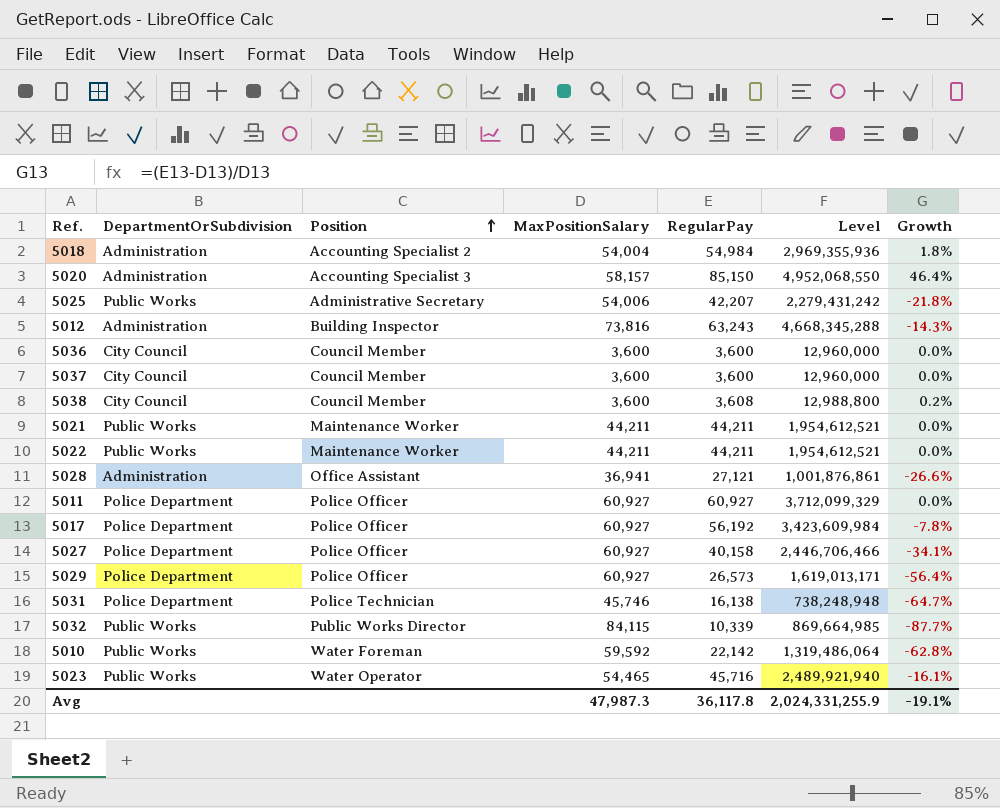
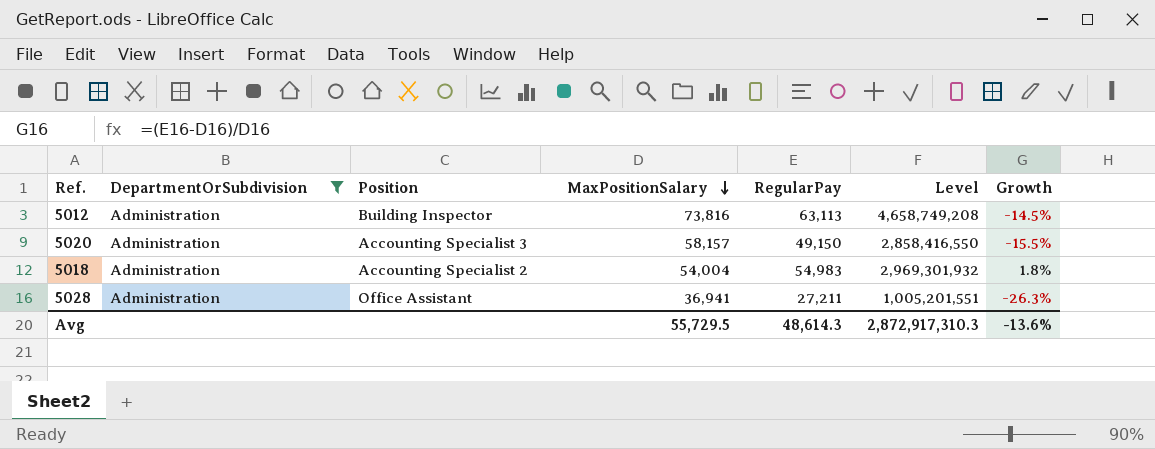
filter: none -> DepartmentOrSubdivision = Administration
row order: Position ascending -> MaxPositionSalary descending
5012 | RegularPay: 63,243 -> 63,113
5012 | Level: 4,668,345,288 -> 4,658,749,208
5012 | Growth: -14.3% -> -14.5%
5020 | RegularPay: 85,150 -> 49,150
5020 | Level: 4,952,068,550 -> 2,858,416,550
5020 | Growth: 46.4% -> -15.5%
5018 | RegularPay: 54,984 -> 54,983
5018 | Level: 2,969,355,936 -> 2,969,301,932
5028 | RegularPay: 27,121 -> 27,211
5028 | Level: 1,001,876,861 -> 1,005,201,551
5028 | Growth: -26.6% -> -26.3%
Avg | MaxPositionSalary: 47,987.3 -> 55,729.5
Avg | RegularPay: 36,117.8 -> 48,614.3
Avg | Level: 2,024,331,255.9 -> 2,872,917,310.3
Avg | Growth: -19.1% -> -13.6%

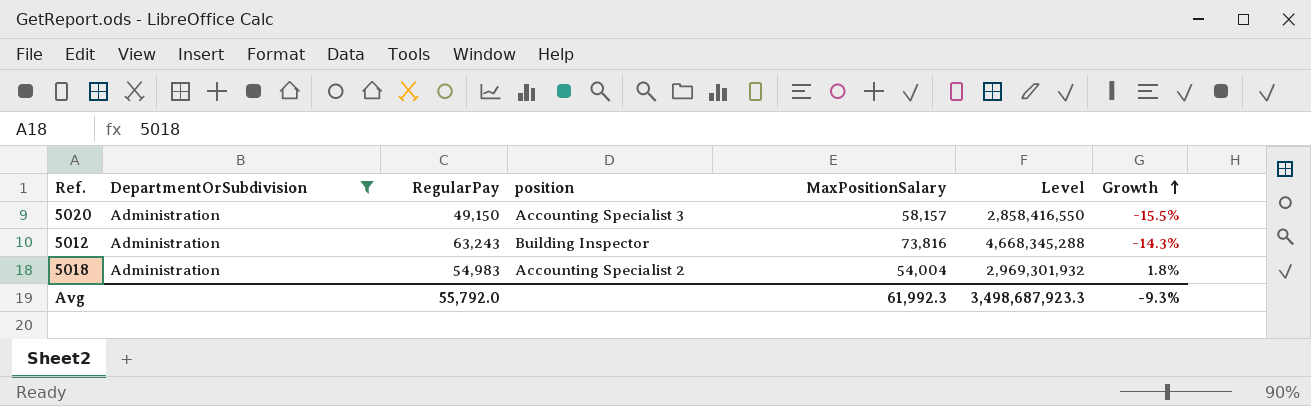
row order: MaxPositionSalary descending -> Growth ascending
column RegularPay | position: 5 -> 3
column name: Position -> position
row 5028: Administration | Office Assistant | 36,941 | 27,211 | 1,005,201,551 | -26.3% -> none
5012 | RegularPay: 63,113 -> 63,243
5012 | Level: 4,658,749,208 -> 4,668,345,288
5012 | Growth: -14.5% -> -14.3%
Avg | RegularPay: 48,614.3 -> 55,792.0
Avg | MaxPositionSalary: 55,729.5 -> 61,992.3
Avg | Level: 2,872,917,310.3 -> 3,498,687,923.3
Avg | Growth: -13.6% -> -9.3%

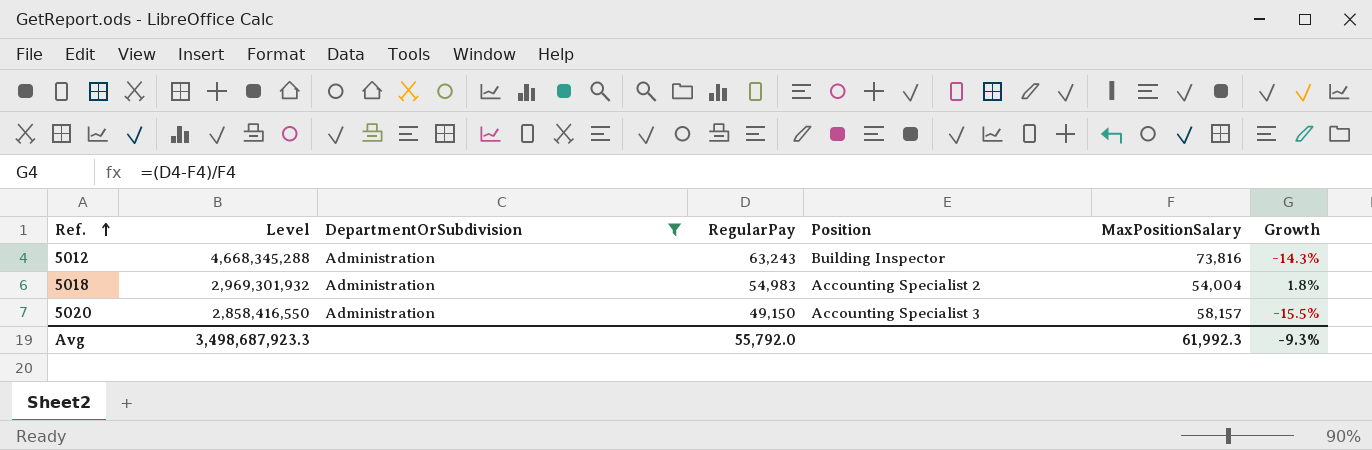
row order: Growth ascending -> Ref. ascending
column Level | position: 6 -> 2
column name: position -> Position

